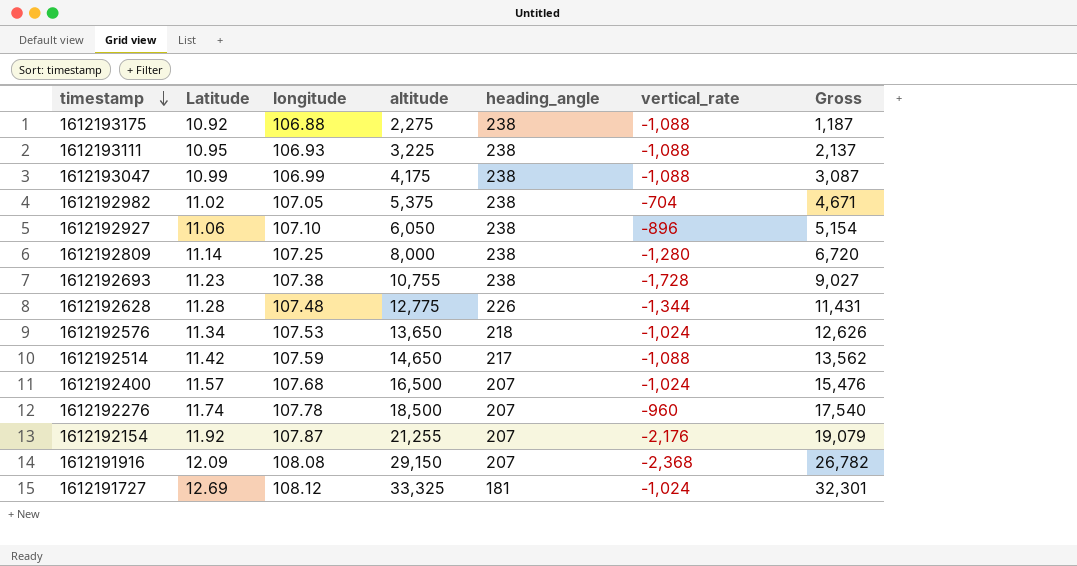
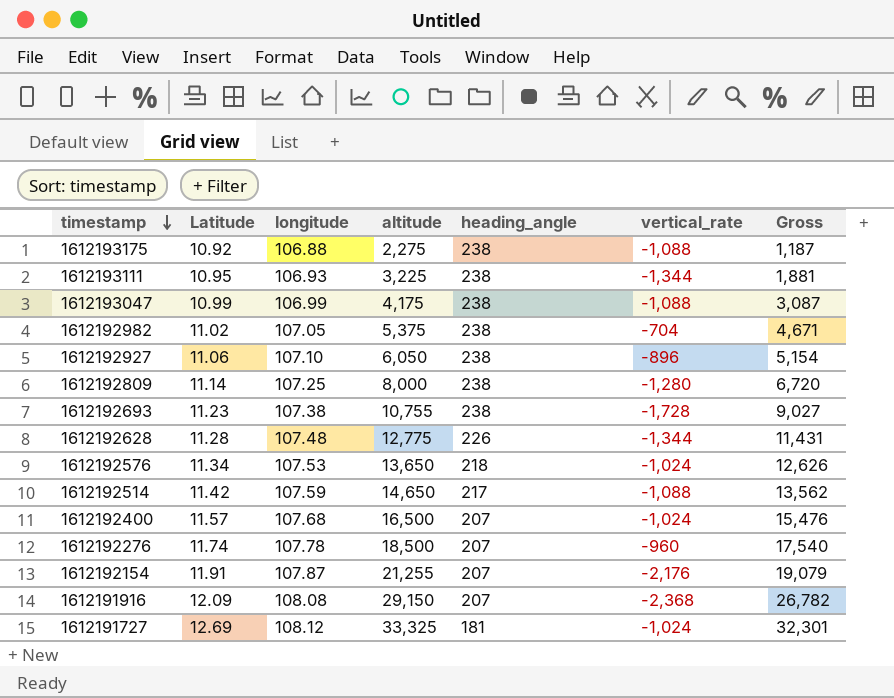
1612193111 | vertical_rate: -1,088 -> -1,344
1612193111 | Gross: 2,137 -> 1,881
1612192154 | Latitude: 11.92 -> 11.91

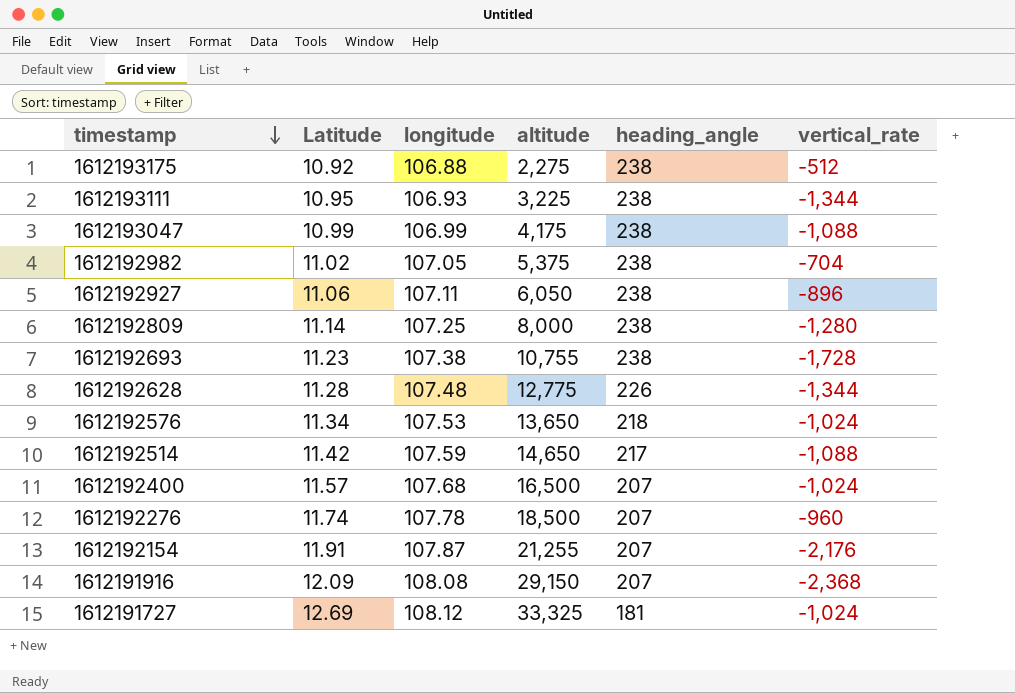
column Gross | formula: [altitude] + [vertical_rate] -> none
1612193175 | vertical_rate: -1,088 -> -512
1612192927 | longitude: 107.10 -> 107.11

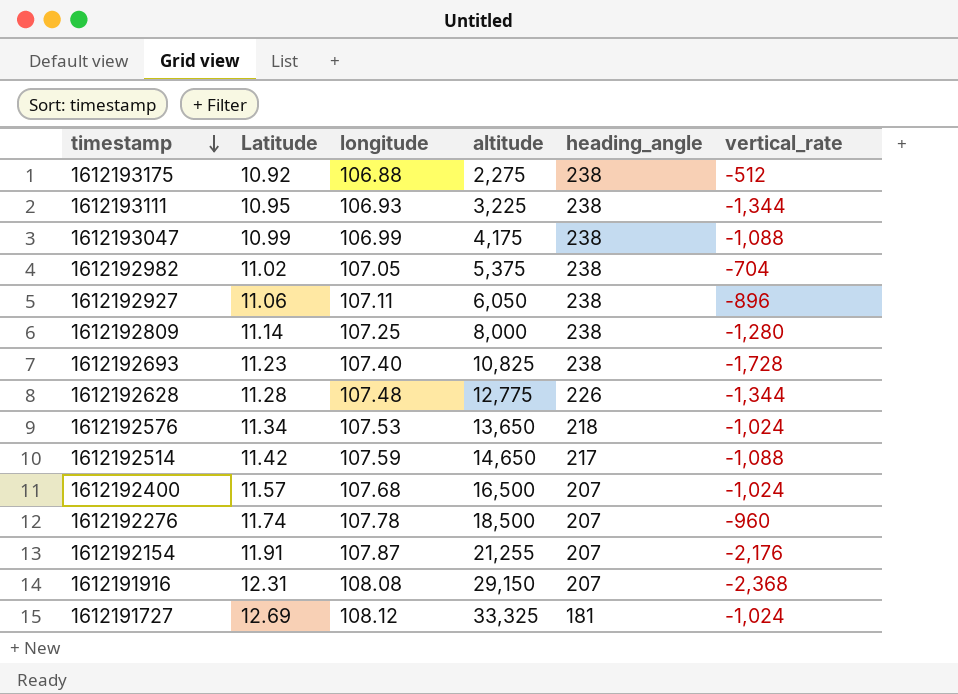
1612192693 | longitude: 107.38 -> 107.40
1612192693 | altitude: 10,755 -> 10,825
1612191916 | Latitude: 12.09 -> 12.31

